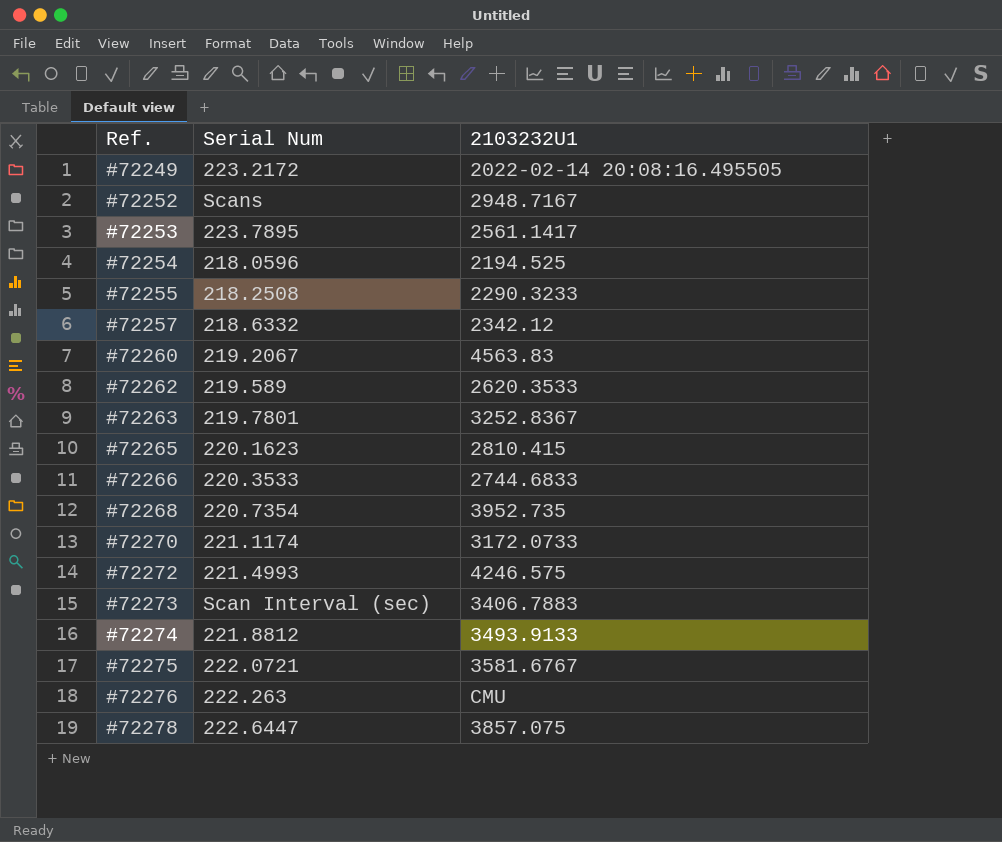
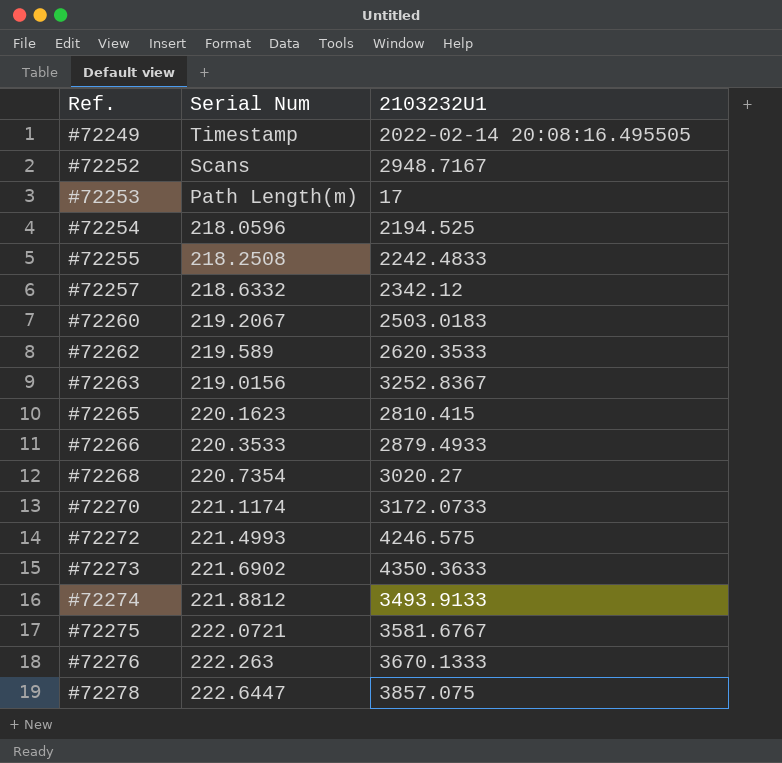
#72249 | Serial Num: 223.2172 -> Timestamp
#72253 | Serial Num: 223.7895 -> Path Length(m)
#72253 | 2103232U1: 2561.1417 -> 17
#72255 | 2103232U1: 2290.3233 -> 2242.4833
#72260 | 2103232U1: 4563.83 -> 2503.0183
#72263 | Serial Num: 219.7801 -> 219.0156
#72266 | 2103232U1: 2744.6833 -> 2879.4933
#72268 | 2103232U1: 3952.735 -> 3020.27
#72273 | Serial Num: Scan Interval (sec) -> 221.6902
#72273 | 2103232U1: 3406.7883 -> 4350.3633
#72276 | 2103232U1: CMU -> 3670.1333

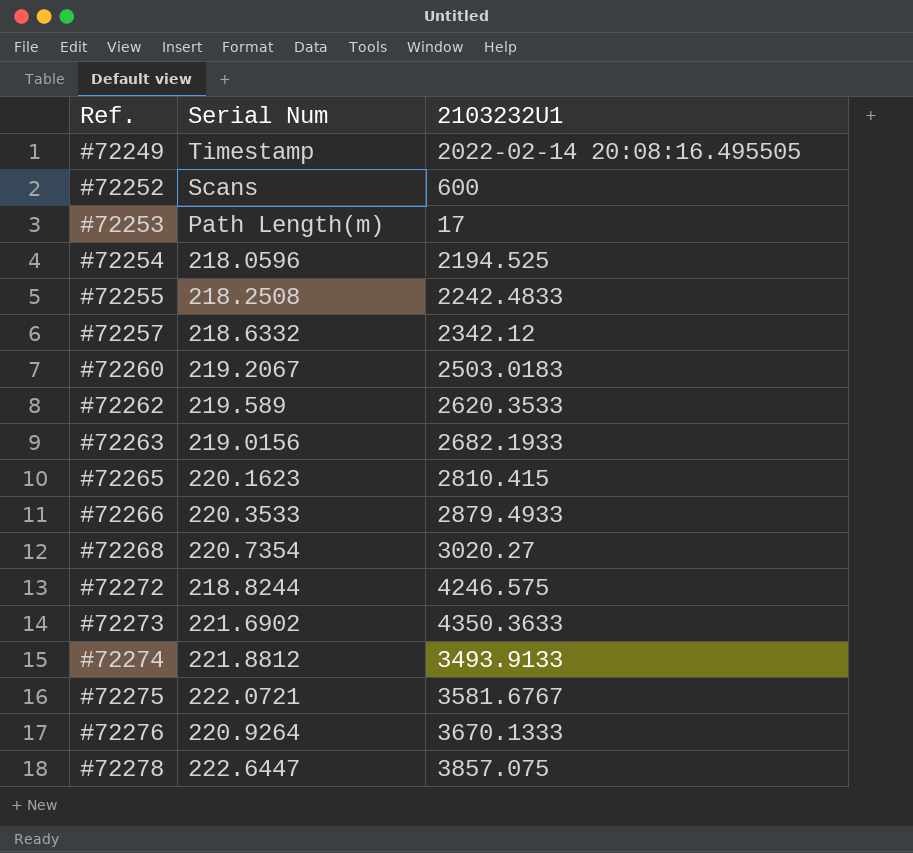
row #72270: 221.1174 | 3172.0733 -> none
#72252 | 2103232U1: 2948.7167 -> 600
#72263 | 2103232U1: 3252.8367 -> 2682.1933
#72272 | Serial Num: 221.4993 -> 218.8244
#72276 | Serial Num: 222.263 -> 220.9264

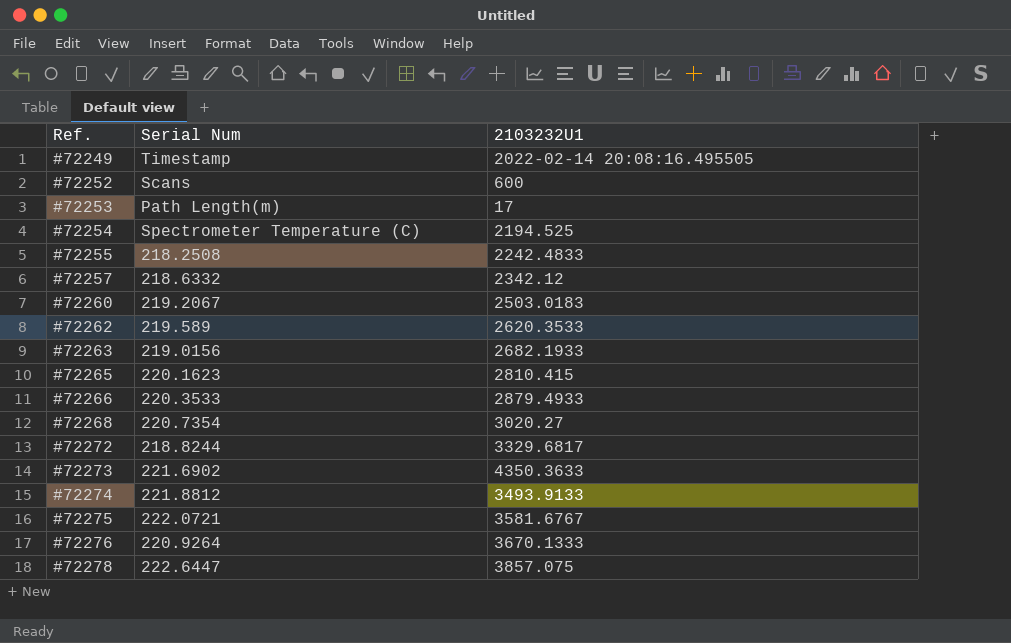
#72254 | Serial Num: 218.0596 -> Spectrometer Temperature (C)
#72272 | 2103232U1: 4246.575 -> 3329.6817

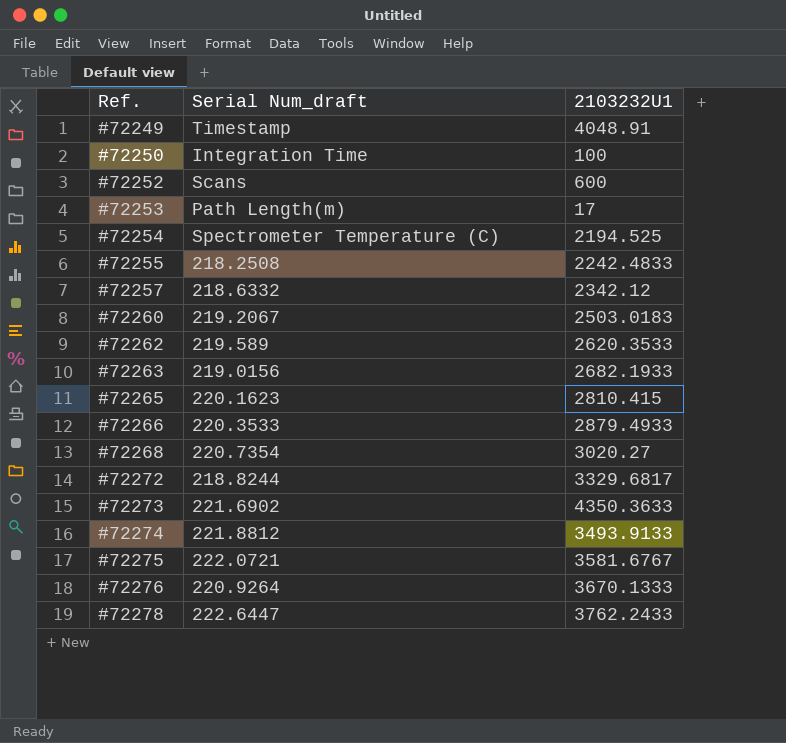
column name: Serial Num -> Serial Num_draft
#72249 | 2103232U1: 2022-02-14 20:08:16.495505 -> 4048.91
row #72250: none -> Integration Time | 100
#72278 | 2103232U1: 3857.075 -> 3762.2433

